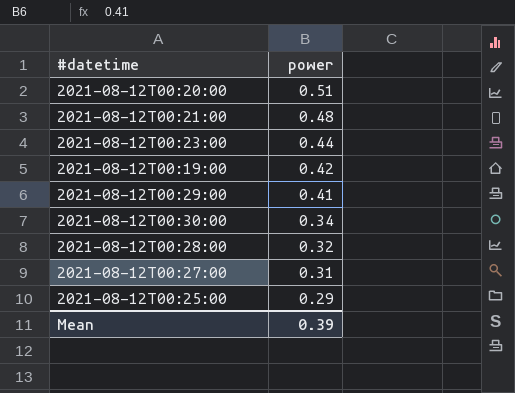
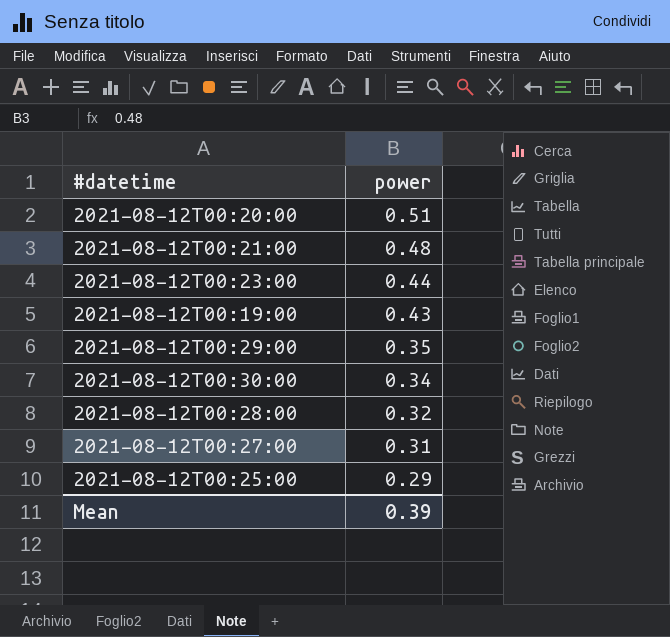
2021-08-12T00:19:00 | power: 0.42 -> 0.43
2021-08-12T00:29:00 | power: 0.41 -> 0.35

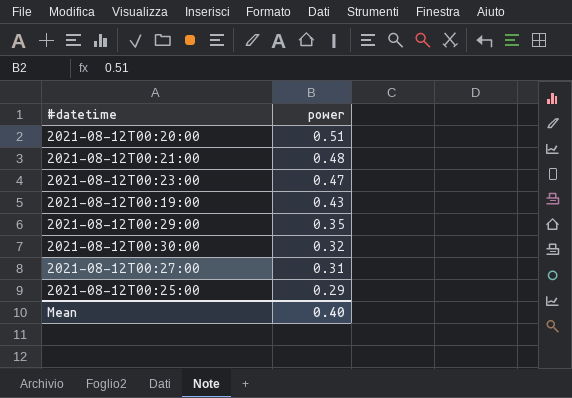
row 2021-08-12T00:28:00: 0.32 -> none
2021-08-12T00:23:00 | power: 0.44 -> 0.47
2021-08-12T00:30:00 | power: 0.34 -> 0.32
Mean | power: 0.39 -> 0.40

